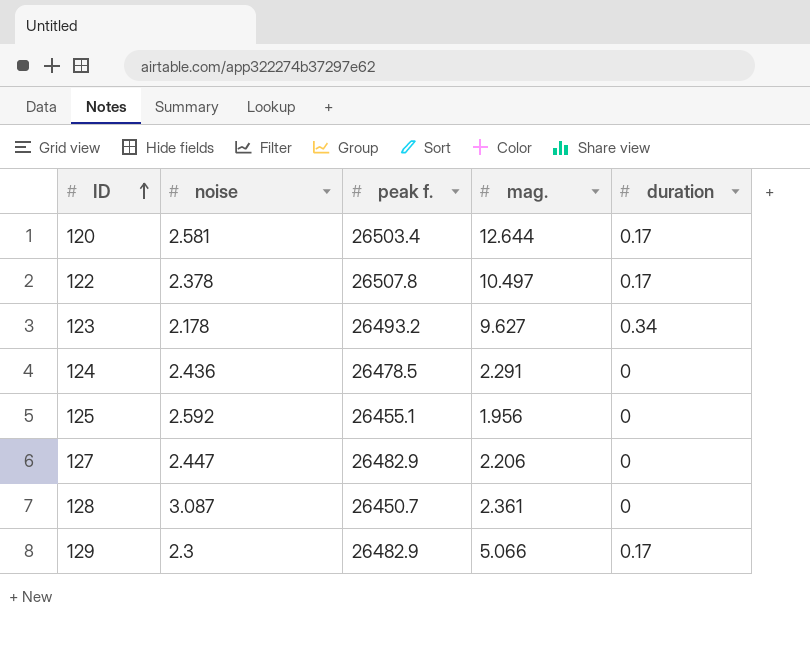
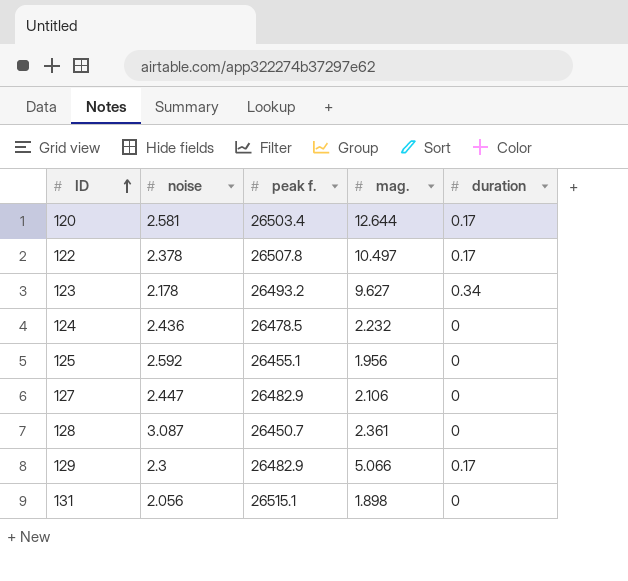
124 | mag.: 2.291 -> 2.232
127 | mag.: 2.206 -> 2.106
row 131: none -> 2.056 | 26515.1 | 1.898 | 0

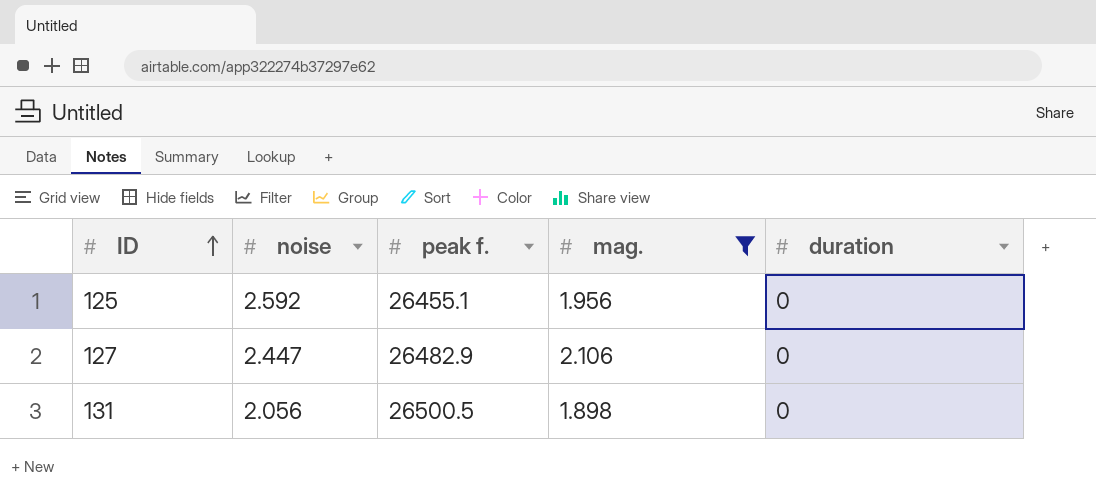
filter: none -> mag. <= 2.106
131 | peak f.: 26515.1 -> 26500.5

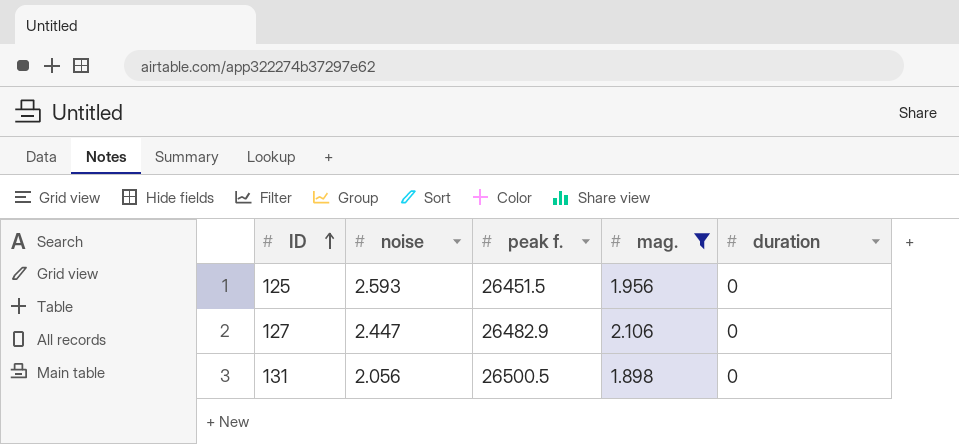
125 | noise: 2.592 -> 2.593
125 | peak f.: 26455.1 -> 26451.5

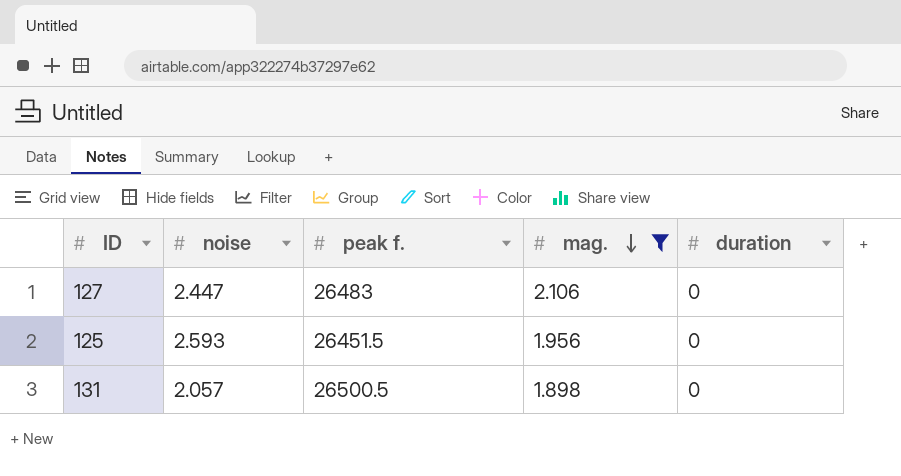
row order: ID ascending -> mag. descending
127 | peak f.: 26482.9 -> 26483
131 | noise: 2.056 -> 2.057

